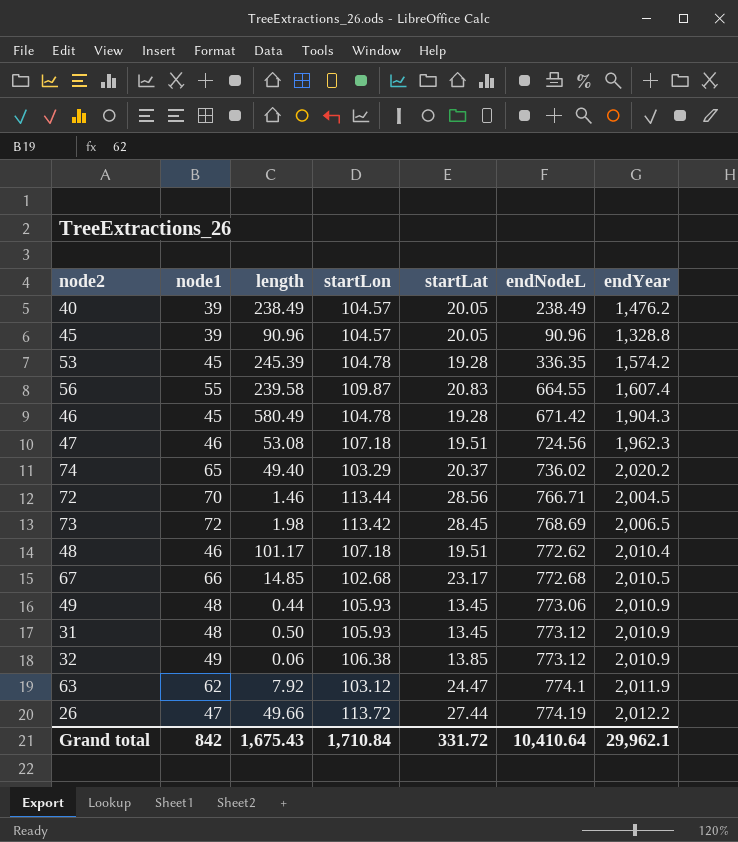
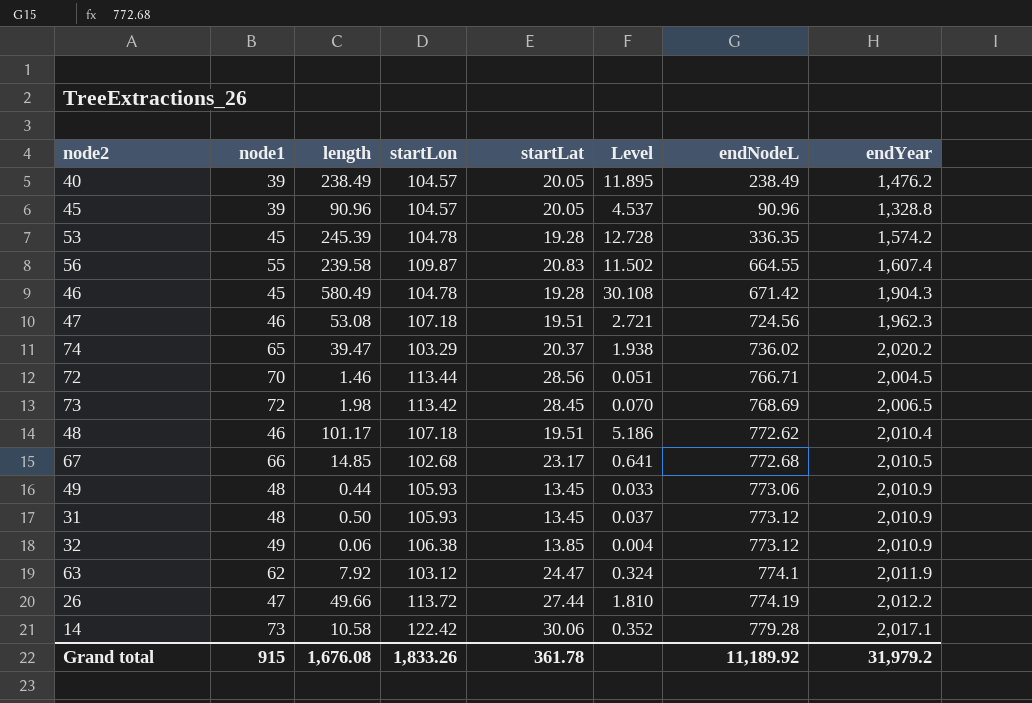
column Level | formula: none -> [length] / [startLat]
74 | length: 49.40 -> 39.47
row 14: none -> 73 | 10.58 | 122.42 | 30.06 | 0.352 | 779.28 | 2,017.1
Grand total | node1: 842 -> 915
Grand total | length: 1,675.43 -> 1,676.08
Grand total | startLon: 1,710.84 -> 1,833.26
Grand total | startLat: 331.72 -> 361.78
Grand total | endNodeL: 10,410.64 -> 11,189.92
Grand total | endYear: 29,962.1 -> 31,979.2

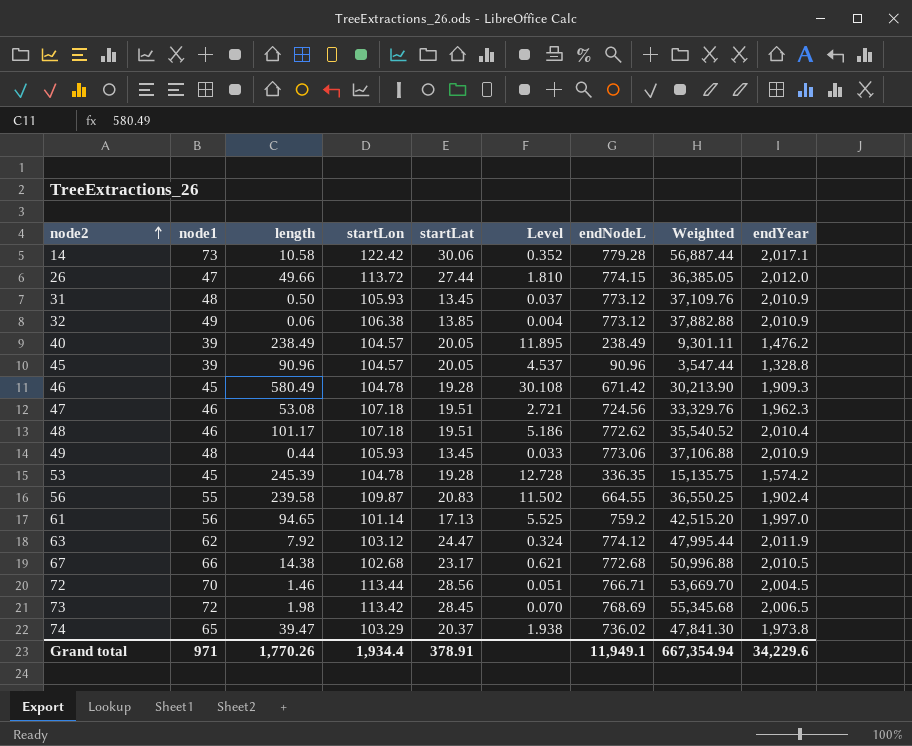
row order: none -> node2 ascending
column Weighted | formula: none -> [node1] * [endNodeL]
26 | endNodeL: 774.19 -> 774.15
26 | endYear: 2,012.2 -> 2,012.0
46 | endYear: 1,904.3 -> 1,909.3
56 | endYear: 1,607.4 -> 1,902.4
row 61: none -> 56 | 94.65 | 101.14 | 17.13 | 5.525 | 759.2 | 42,515.20 | 1,997.0
63 | endNodeL: 774.1 -> 774.12
67 | length: 14.85 -> 14.38
67 | Level: 0.641 -> 0.621
74 | endYear: 2,020.2 -> 1,973.8
Grand total | node1: 915 -> 971
Grand total | length: 1,676.08 -> 1,770.26
Grand total | startLon: 1,833.26 -> 1,934.4
Grand total | startLat: 361.78 -> 378.91
Grand total | endNodeL: 11,189.92 -> 11,949.1
Grand total | endYear: 31,979.2 -> 34,229.6

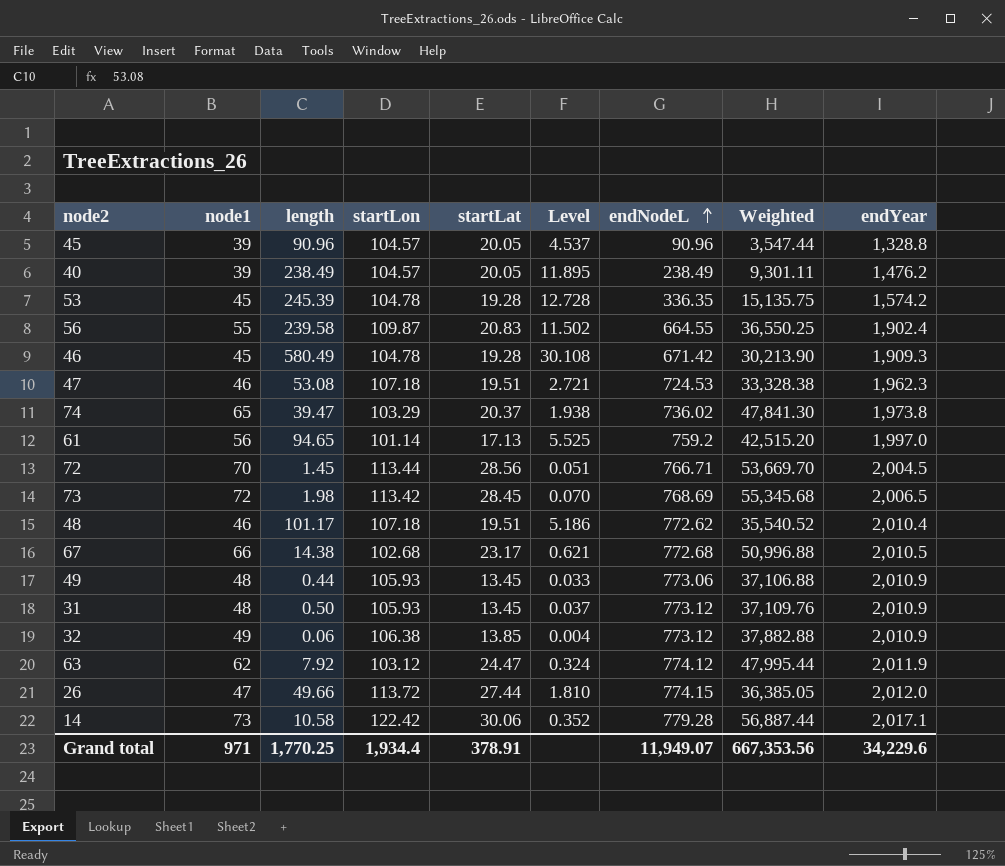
row order: node2 ascending -> endNodeL ascending
47 | endNodeL: 724.56 -> 724.53
47 | Weighted: 33,329.76 -> 33,328.38
72 | length: 1.46 -> 1.45
Grand total | length: 1,770.26 -> 1,770.25
Grand total | endNodeL: 11,949.1 -> 11,949.07
Grand total | Weighted: 667,354.94 -> 667,353.56

